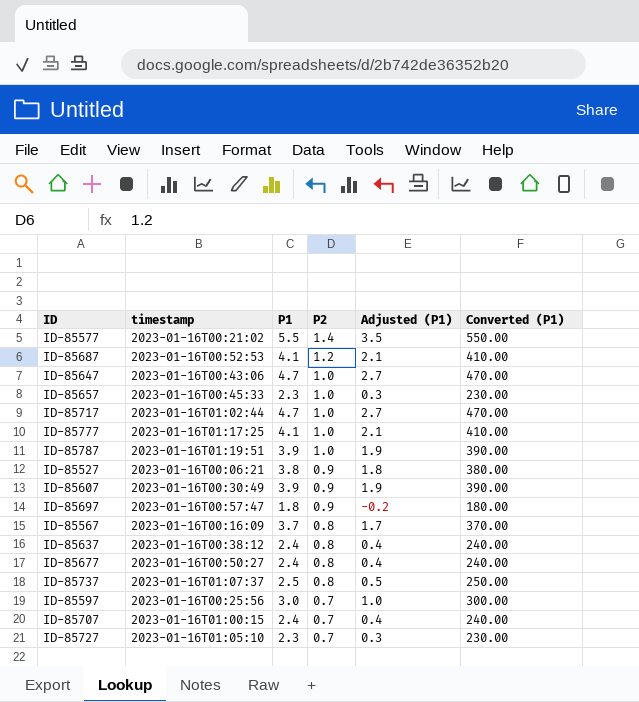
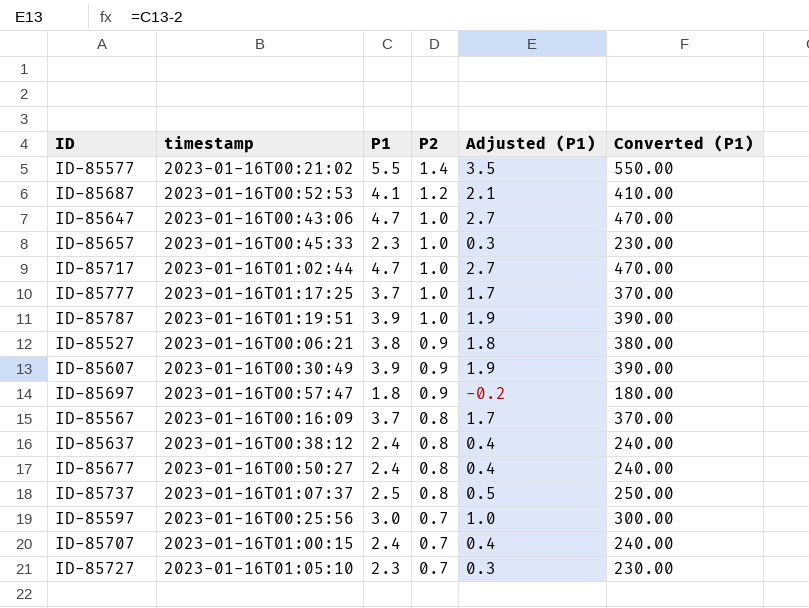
ID-85777 | P1: 4.1 -> 3.7
ID-85777 | Adjusted (P1): 2.1 -> 1.7
ID-85777 | Converted (P1): 410.00 -> 370.00

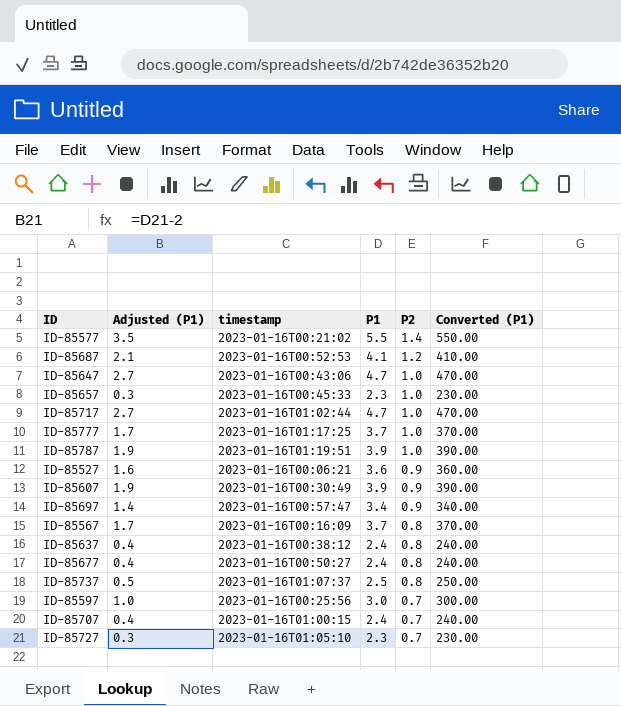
column Adjusted (P1) | position: 5 -> 2
ID-85527 | Adjusted (P1): 1.8 -> 1.6
ID-85527 | P1: 3.8 -> 3.6
ID-85527 | Converted (P1): 380.00 -> 360.00
ID-85697 | Adjusted (P1): -0.2 -> 1.4
ID-85697 | P1: 1.8 -> 3.4
ID-85697 | Converted (P1): 180.00 -> 340.00

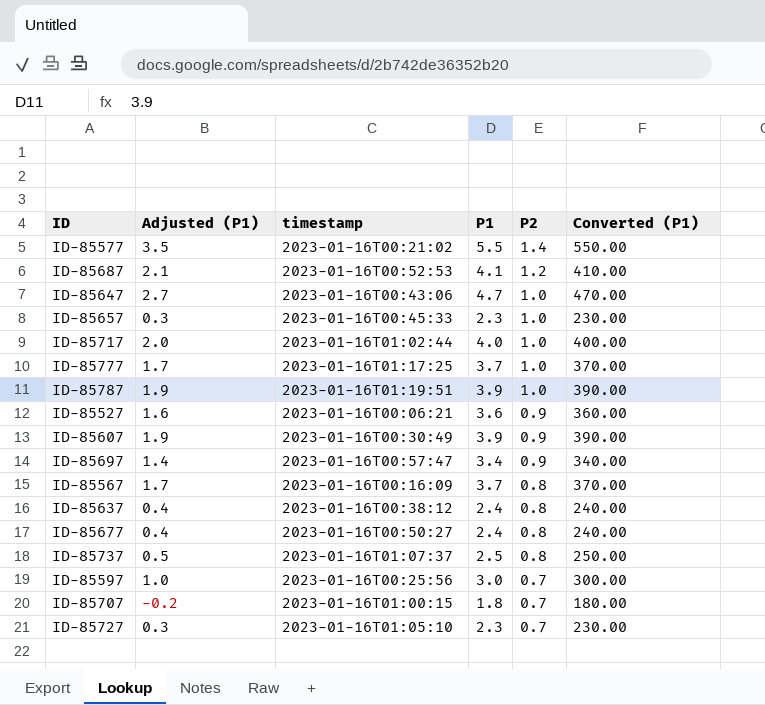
ID-85717 | Adjusted (P1): 2.7 -> 2.0
ID-85717 | P1: 4.7 -> 4.0
ID-85717 | Converted (P1): 470.00 -> 400.00
ID-85707 | Adjusted (P1): 0.4 -> -0.2
ID-85707 | P1: 2.4 -> 1.8
ID-85707 | Converted (P1): 240.00 -> 180.00

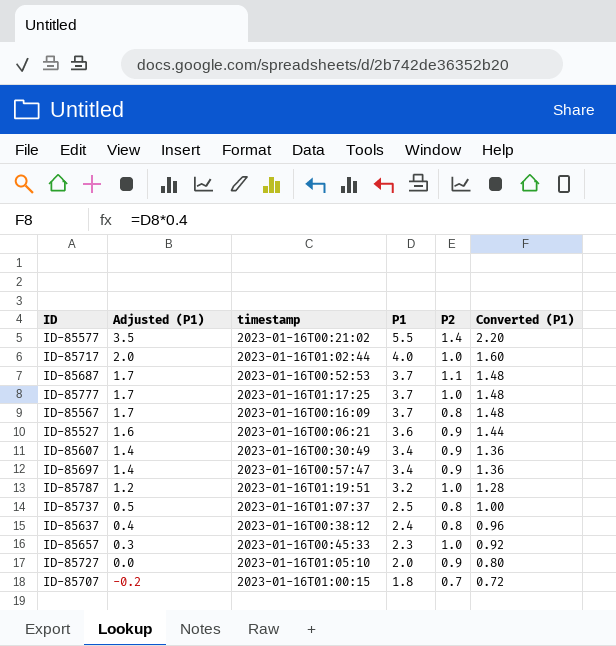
row order: P2 descending -> Adjusted (P1) descending
column Converted (P1) | formula: [P1] * 100 -> [P1] * 0.4
row ID-85647: 2.7 | 2023-01-16T00:43:06 | 4.7 | 1.0 | 470.00 -> none
row ID-85677: 0.4 | 2023-01-16T00:50:27 | 2.4 | 0.8 | 240.00 -> none
row ID-85597: 1.0 | 2023-01-16T00:25:56 | 3.0 | 0.7 | 300.00 -> none
ID-85687 | Adjusted (P1): 2.1 -> 1.7
ID-85687 | P1: 4.1 -> 3.7
ID-85687 | P2: 1.2 -> 1.1
ID-85607 | Adjusted (P1): 1.9 -> 1.4
ID-85607 | P1: 3.9 -> 3.4
ID-85787 | Adjusted (P1): 1.9 -> 1.2
ID-85787 | P1: 3.9 -> 3.2
ID-85727 | Adjusted (P1): 0.3 -> 0.0
ID-85727 | P1: 2.3 -> 2.0
ID-85727 | P2: 0.7 -> 0.9

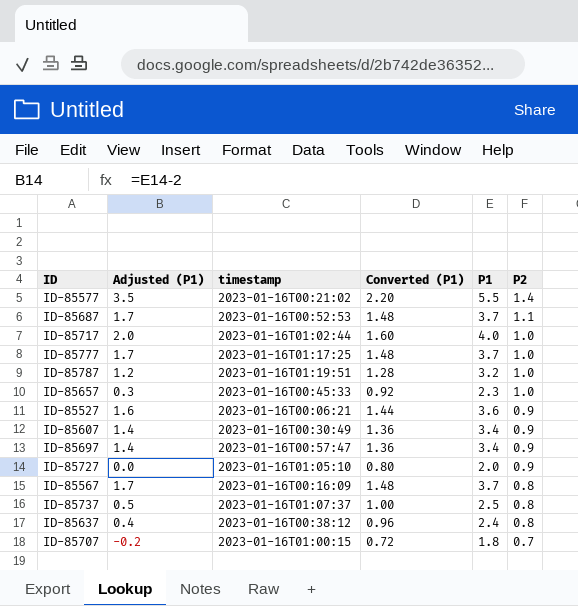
row order: Adjusted (P1) descending -> P2 descending
column Converted (P1) | position: 6 -> 4

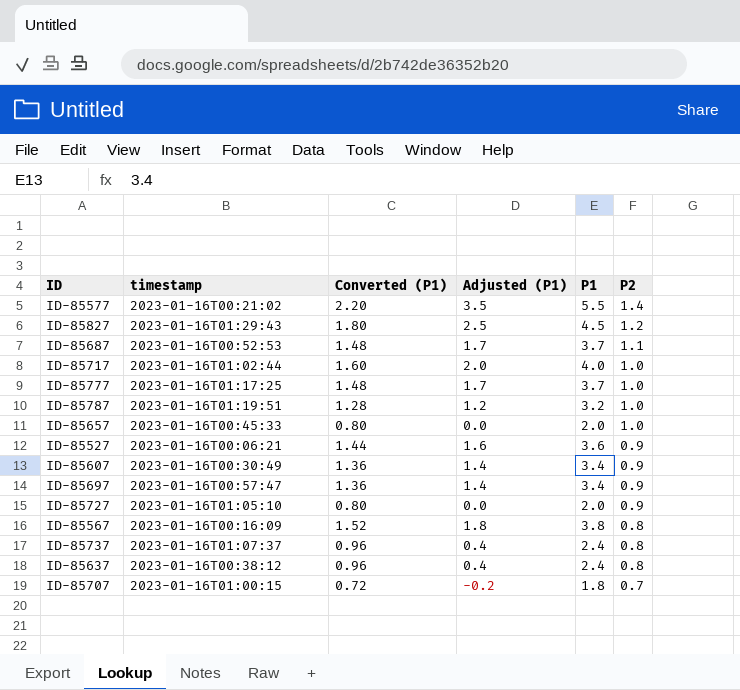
column Adjusted (P1) | position: 2 -> 4
row ID-85827: none -> 2023-01-16T01:29:43 | 1.80 | 2.5 | 4.5 | 1.2
ID-85657 | Converted (P1): 0.92 -> 0.80
ID-85657 | Adjusted (P1): 0.3 -> 0.0
ID-85657 | P1: 2.3 -> 2.0
ID-85567 | Converted (P1): 1.48 -> 1.52
ID-85567 | Adjusted (P1): 1.7 -> 1.8
ID-85567 | P1: 3.7 -> 3.8
ID-85737 | Converted (P1): 1.00 -> 0.96
ID-85737 | Adjusted (P1): 0.5 -> 0.4
ID-85737 | P1: 2.5 -> 2.4

